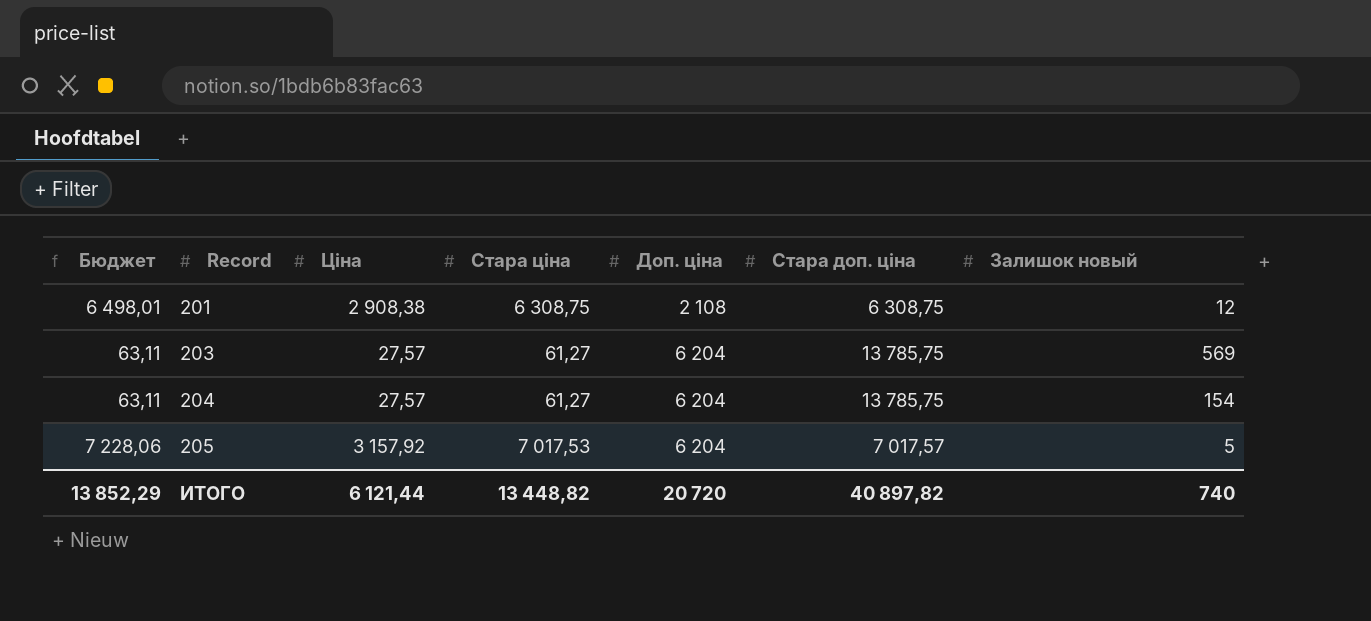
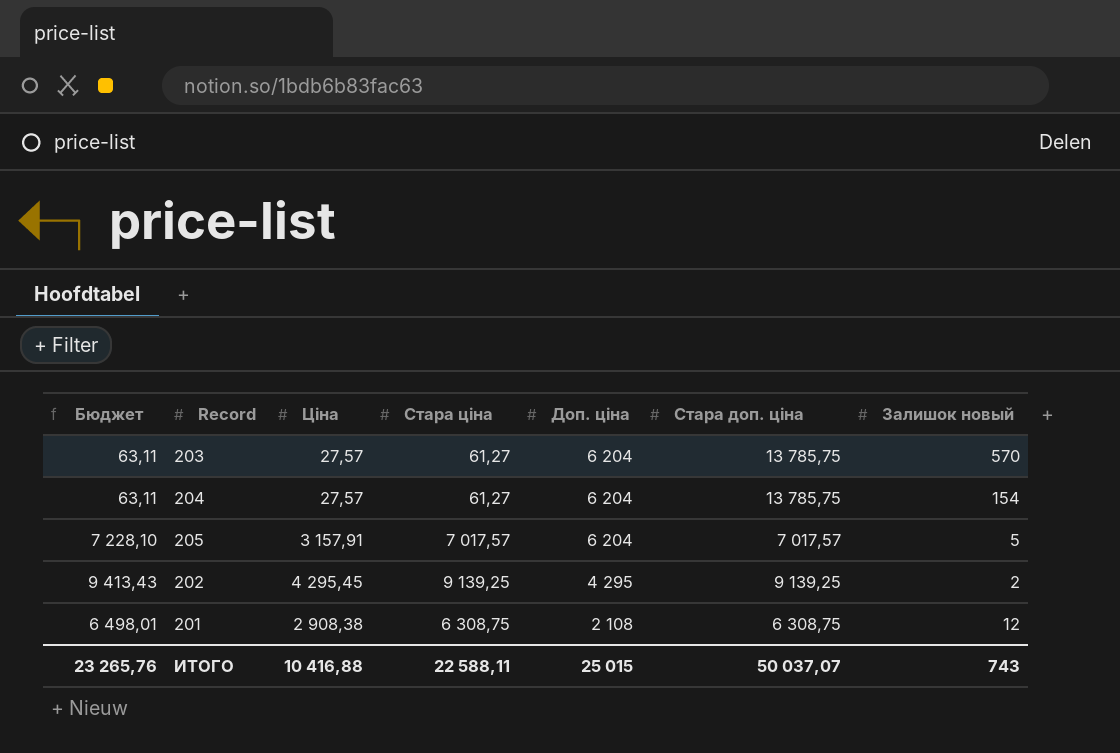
row order: Record ascending -> Доп. ціна descending
203 | Залишок новый: 569 -> 570
205 | Бюджет: 7 228,06 -> 7 228,10
205 | Ціна: 3 157,92 -> 3 157,91
205 | Стара ціна: 7 017,53 -> 7 017,57
row 202: none -> 9 413,43 | 4 295,45 | 9 139,25 | 4 295 | 9 139,25 | 2
ИТОГО | Бюджет: 13 852,29 -> 23 265,76
ИТОГО | Ціна: 6 121,44 -> 10 416,88
ИТОГО | Стара ціна: 13 448,82 -> 22 588,11
ИТОГО | Доп. ціна: 20 720 -> 25 015
ИТОГО | Стара доп. ціна: 40 897,82 -> 50 037,07
ИТОГО | Залишок новый: 740 -> 743

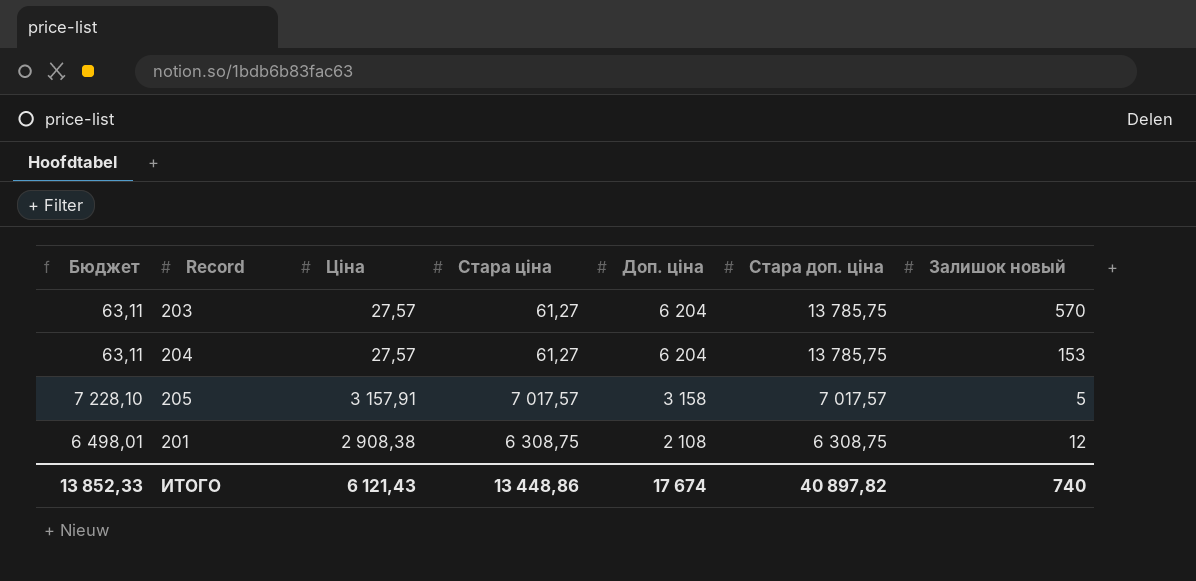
row 202: 9 413,43 | 4 295,45 | 9 139,25 | 4 295 | 9 139,25 | 2 -> none
204 | Залишок новый: 154 -> 153
205 | Доп. ціна: 6 204 -> 3 158
ИТОГО | Бюджет: 23 265,76 -> 13 852,33
ИТОГО | Ціна: 10 416,88 -> 6 121,43
ИТОГО | Стара ціна: 22 588,11 -> 13 448,86
ИТОГО | Доп. ціна: 25 015 -> 17 674
ИТОГО | Стара доп. ціна: 50 037,07 -> 40 897,82
ИТОГО | Залишок новый: 743 -> 740

